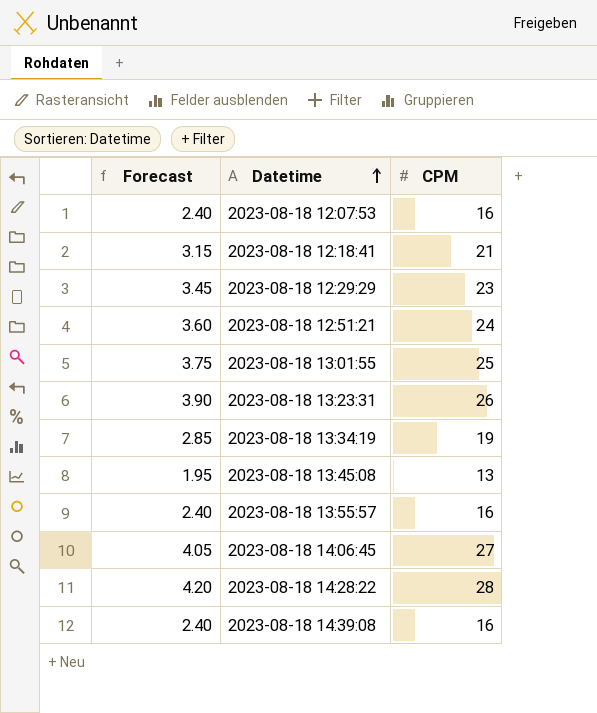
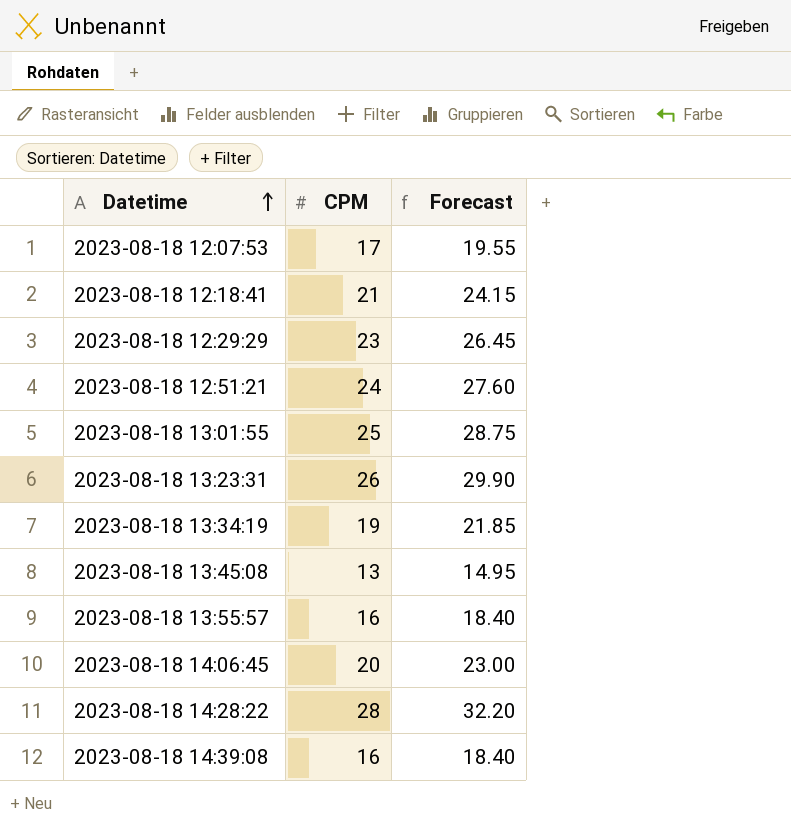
column Forecast | formula: [CPM] * 0.15 -> [CPM] * 1.15
column Forecast | position: 1 -> 3
2023-08-18 12:07:53 | CPM: 16 -> 17
2023-08-18 14:06:45 | CPM: 27 -> 20

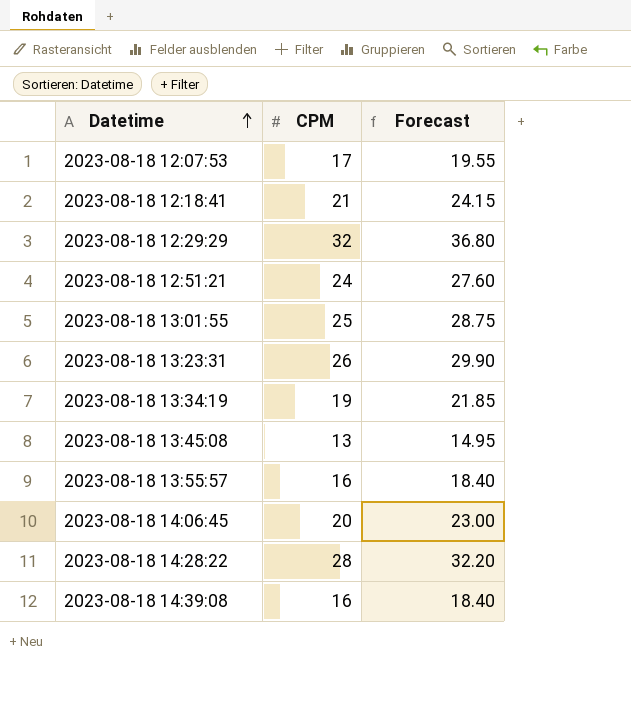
2023-08-18 12:29:29 | CPM: 23 -> 32
2023-08-18 12:29:29 | Forecast: 26.45 -> 36.80

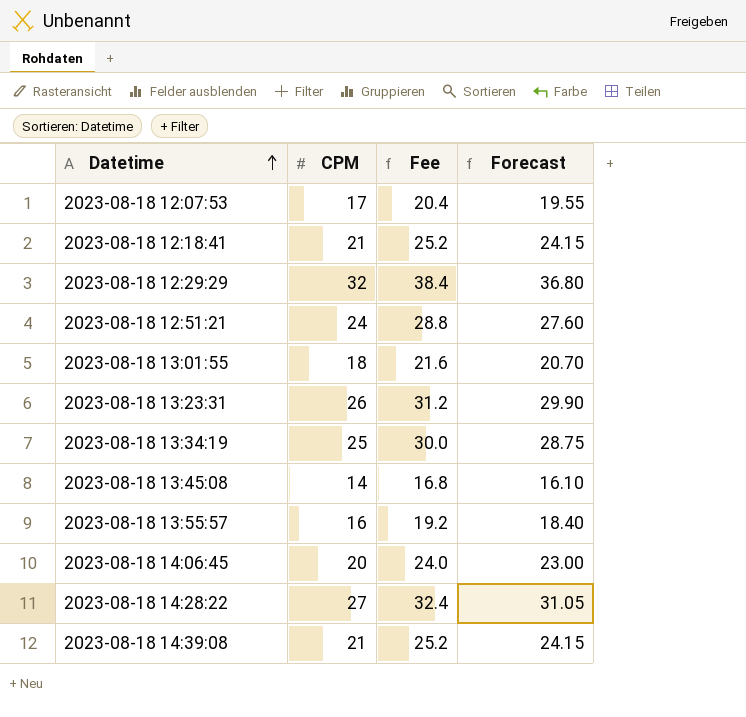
column Fee | formula: none -> [CPM] * 1.2
2023-08-18 13:01:55 | CPM: 25 -> 18
2023-08-18 13:01:55 | Forecast: 28.75 -> 20.70
2023-08-18 13:34:19 | CPM: 19 -> 25
2023-08-18 13:34:19 | Forecast: 21.85 -> 28.75
2023-08-18 13:45:08 | CPM: 13 -> 14
2023-08-18 13:45:08 | Forecast: 14.95 -> 16.10
2023-08-18 14:28:22 | CPM: 28 -> 27
2023-08-18 14:28:22 | Forecast: 32.20 -> 31.05
2023-08-18 14:39:08 | CPM: 16 -> 21
2023-08-18 14:39:08 | Forecast: 18.40 -> 24.15

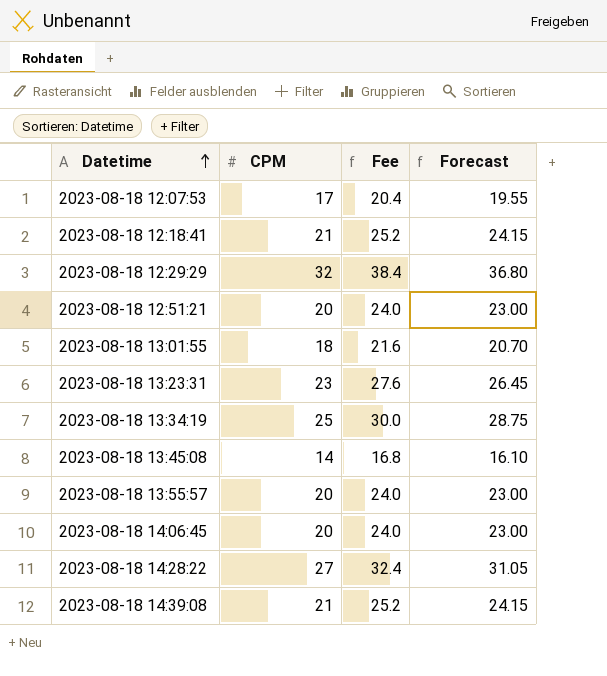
2023-08-18 12:51:21 | CPM: 24 -> 20
2023-08-18 12:51:21 | Fee: 28.8 -> 24.0
2023-08-18 12:51:21 | Forecast: 27.60 -> 23.00
2023-08-18 13:23:31 | CPM: 26 -> 23
2023-08-18 13:23:31 | Fee: 31.2 -> 27.6
2023-08-18 13:23:31 | Forecast: 29.90 -> 26.45
2023-08-18 13:55:57 | CPM: 16 -> 20
2023-08-18 13:55:57 | Fee: 19.2 -> 24.0
2023-08-18 13:55:57 | Forecast: 18.40 -> 23.00

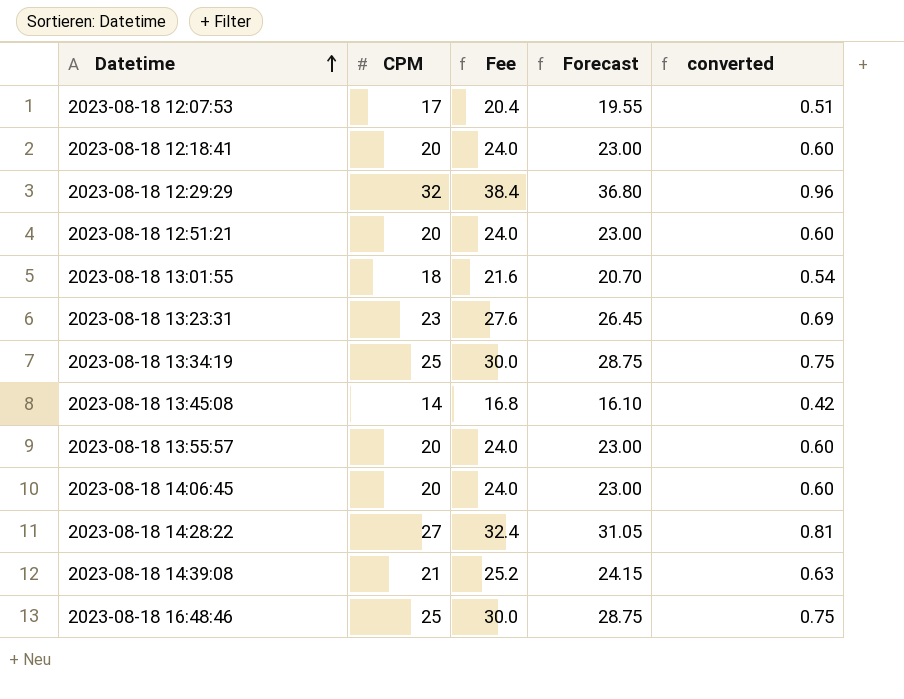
column converted | formula: none -> [CPM] * 0.03
2023-08-18 12:18:41 | CPM: 21 -> 20
2023-08-18 12:18:41 | Fee: 25.2 -> 24.0
2023-08-18 12:18:41 | Forecast: 24.15 -> 23.00
row 2023-08-18 16:48:46: none -> 25 | 30.0 | 28.75 | 0.75

